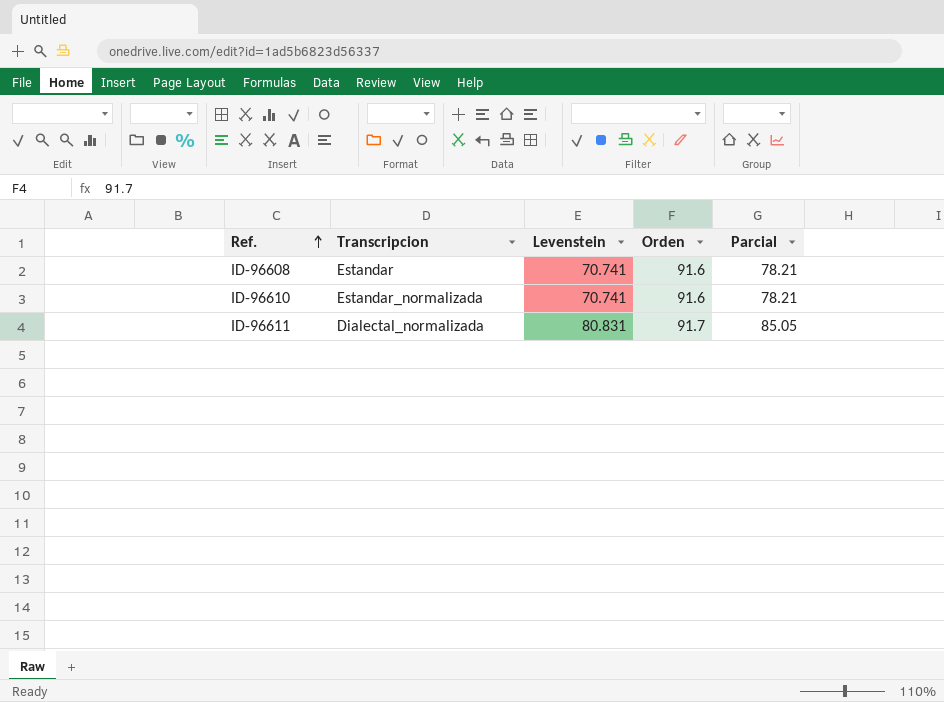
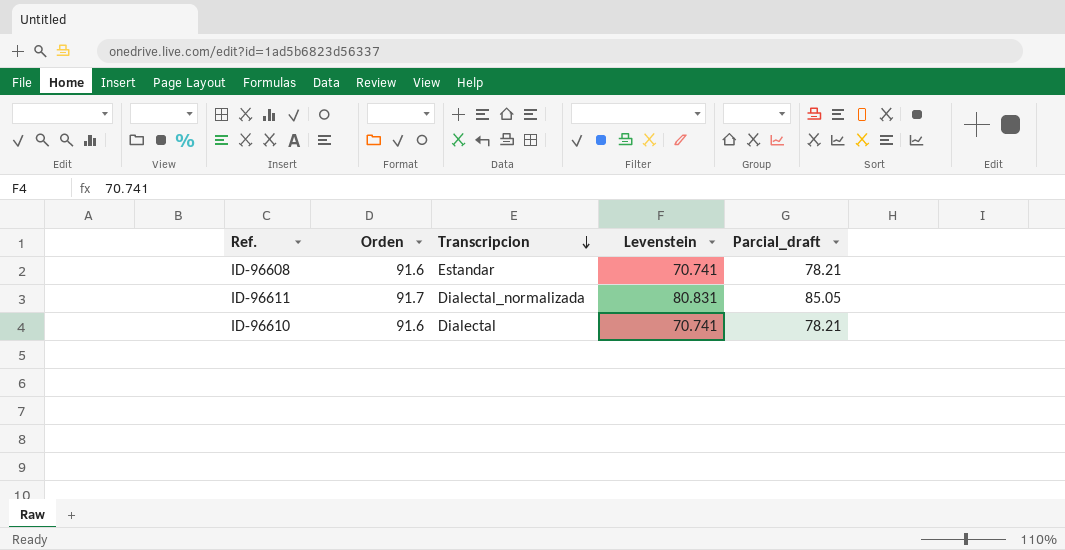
row order: Ref. ascending -> Transcripcion descending
column Orden | position: 4 -> 2
column name: Parcial -> Parcial_draft
ID-96610 | Transcripcion: Estandar_normalizada -> Dialectal

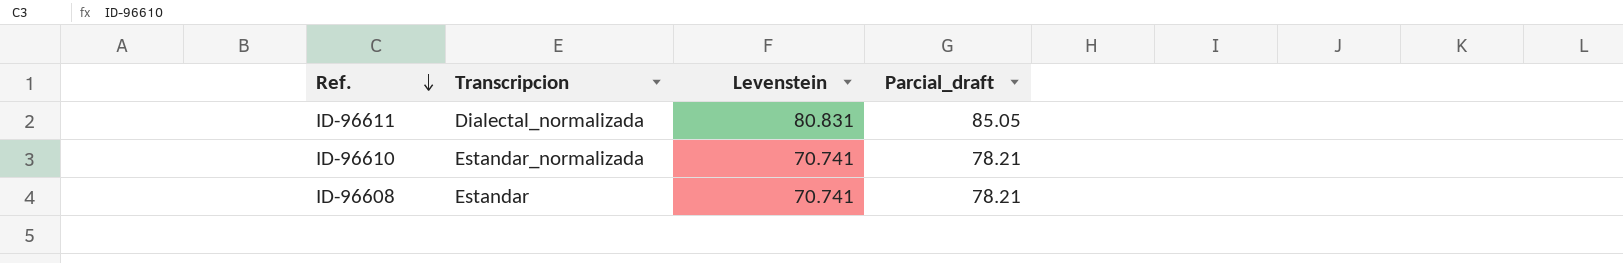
row order: Transcripcion descending -> Ref. descending
column Orden | position: 2 -> none
ID-96610 | Transcripcion: Dialectal -> Estandar_normalizada

